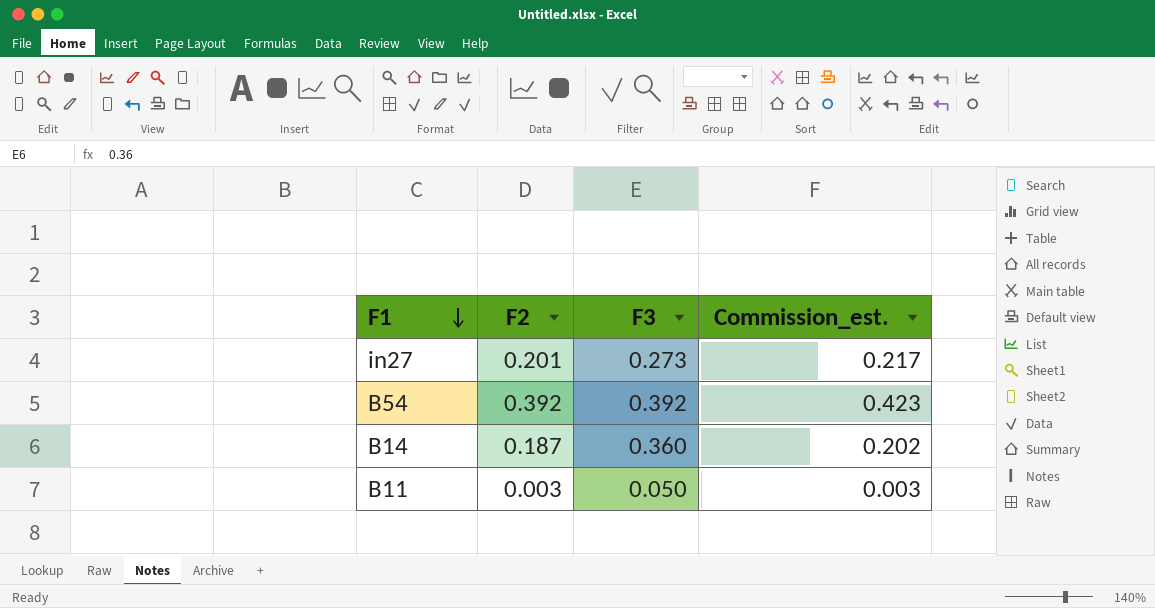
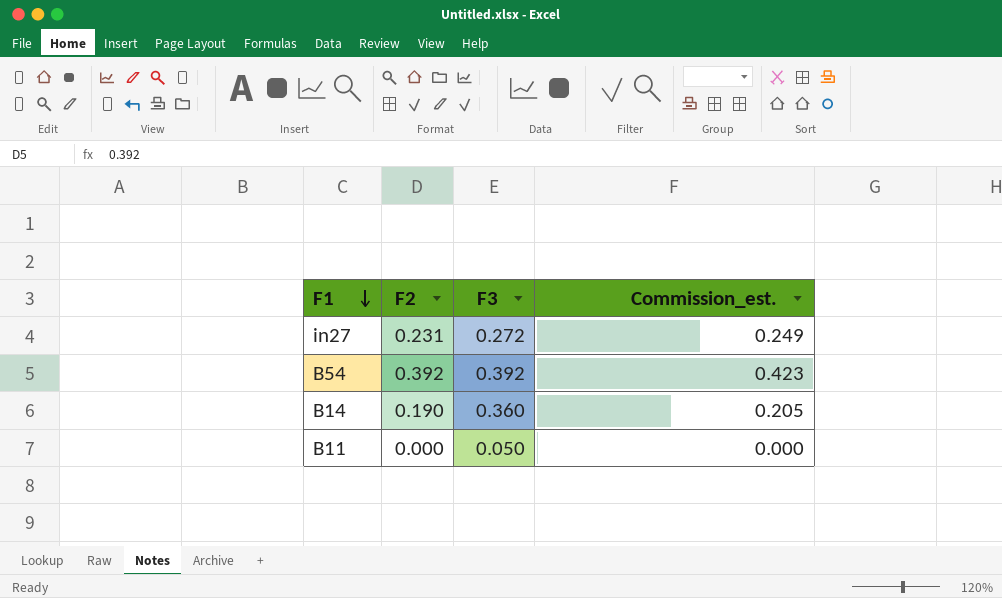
in27 | F2: 0.201 -> 0.231
in27 | F3: 0.273 -> 0.272
in27 | Commission_est.: 0.217 -> 0.249
B14 | F2: 0.187 -> 0.190
B14 | Commission_est.: 0.202 -> 0.205
B11 | F2: 0.003 -> 0.000
B11 | Commission_est.: 0.003 -> 0.000

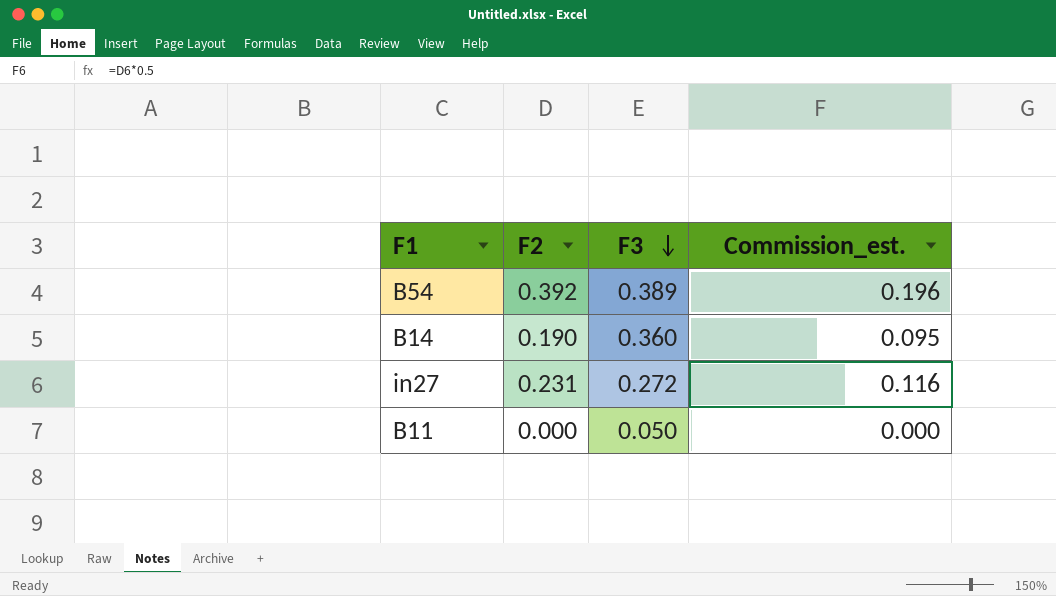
row order: F1 descending -> F3 descending
column Commission_est. | formula: [F2] * 1.08 -> [F2] * 0.5
B54 | F3: 0.392 -> 0.389

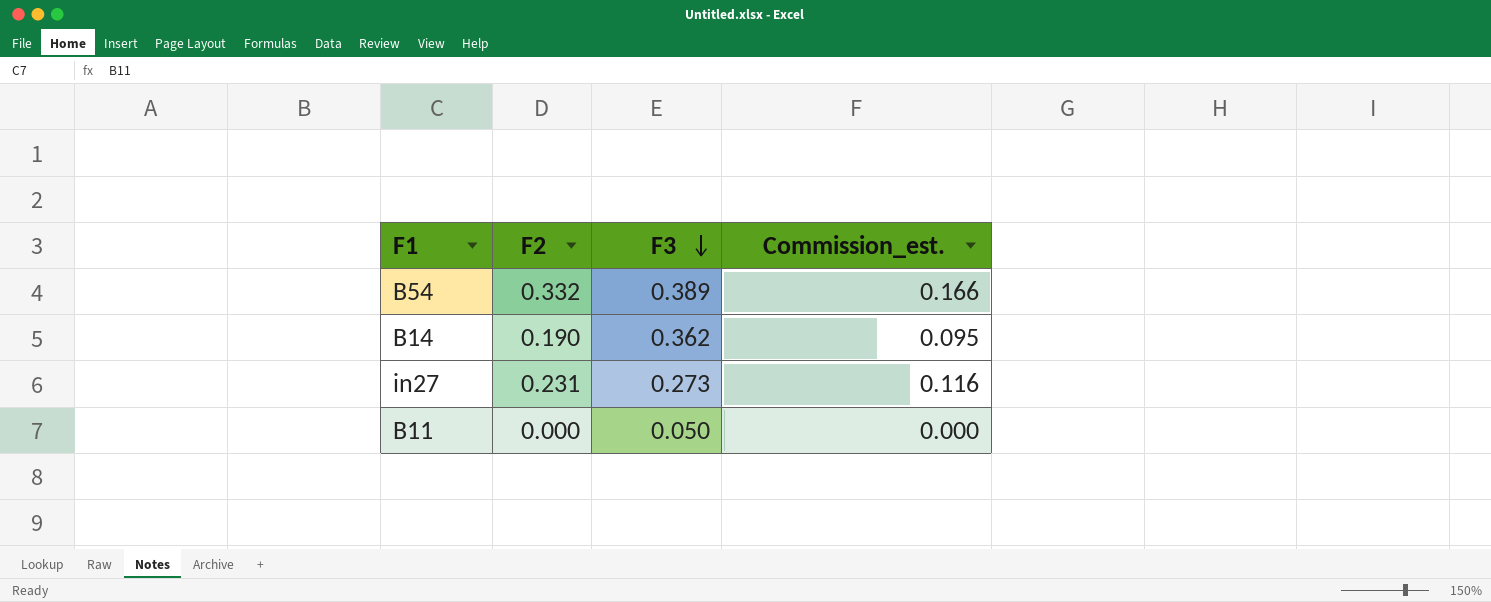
B54 | F2: 0.392 -> 0.332
B54 | Commission_est.: 0.196 -> 0.166
B14 | F3: 0.360 -> 0.362
in27 | F3: 0.272 -> 0.273

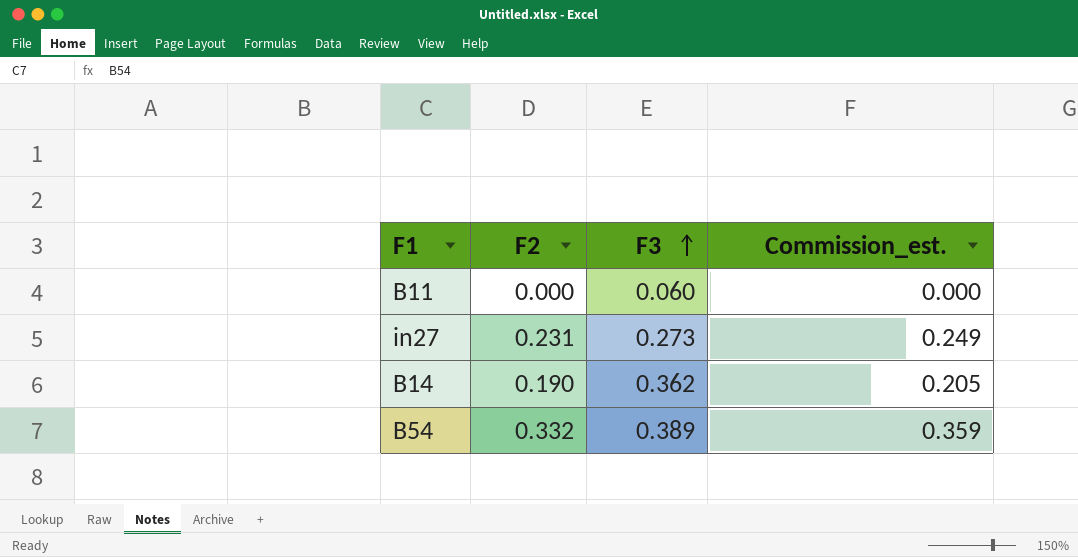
row order: F3 descending -> F3 ascending
column Commission_est. | formula: [F2] * 0.5 -> [F2] * 1.08
B11 | F3: 0.050 -> 0.060

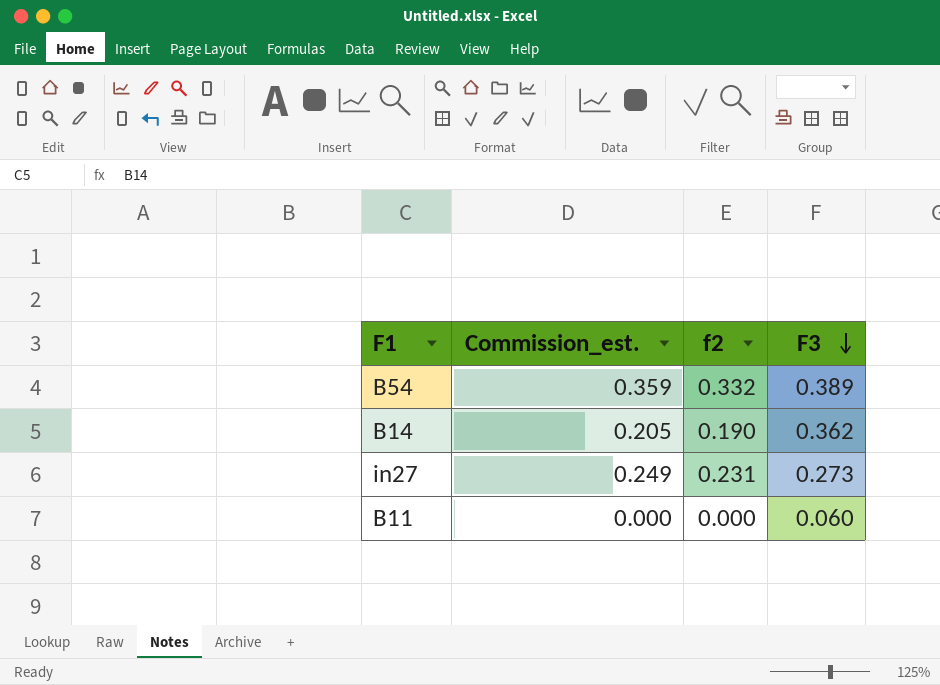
row order: F3 ascending -> F3 descending
column Commission_est. | position: 4 -> 2
column name: F2 -> f2

